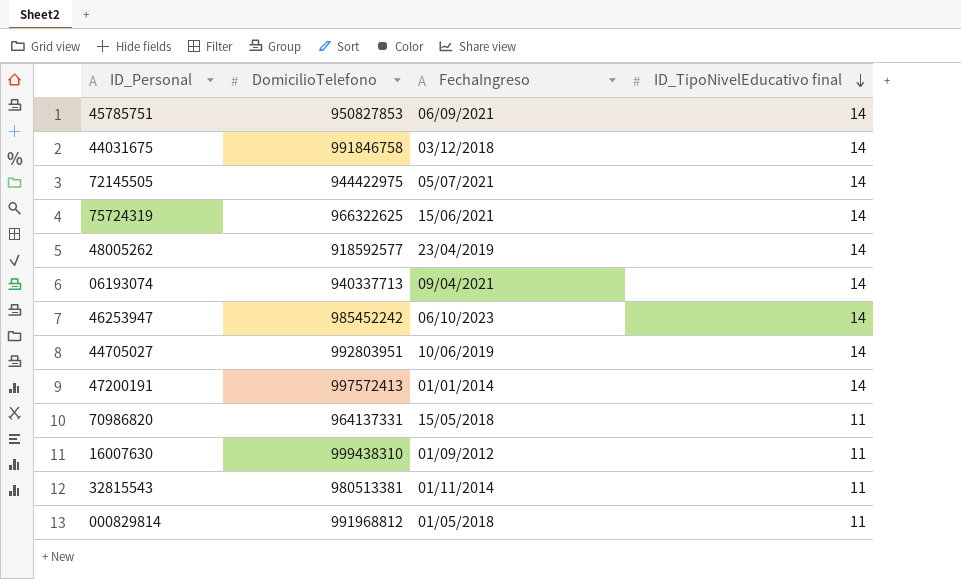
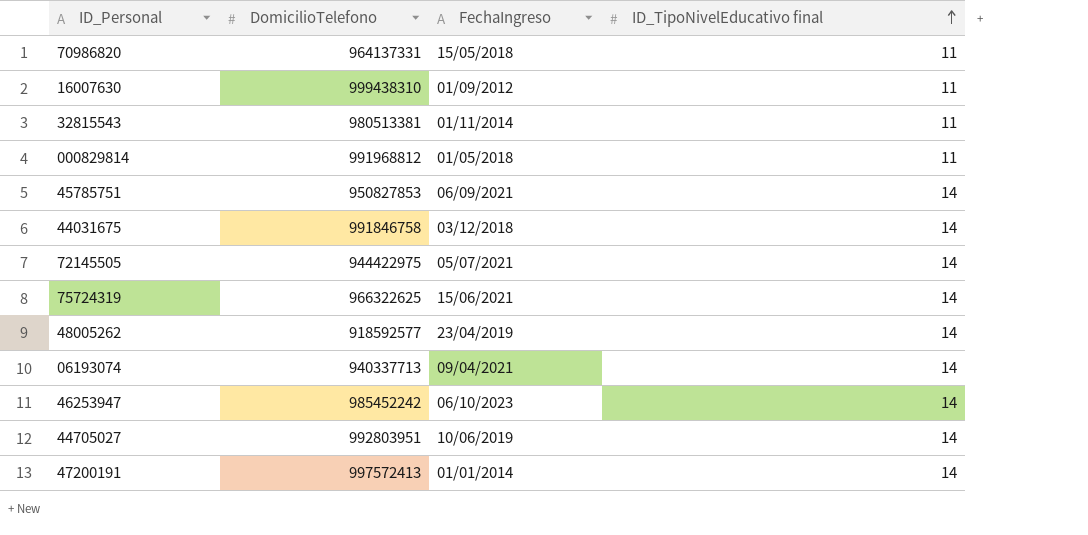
row order: ID_TipoNivelEducativo final descending -> ID_TipoNivelEducativo final ascending

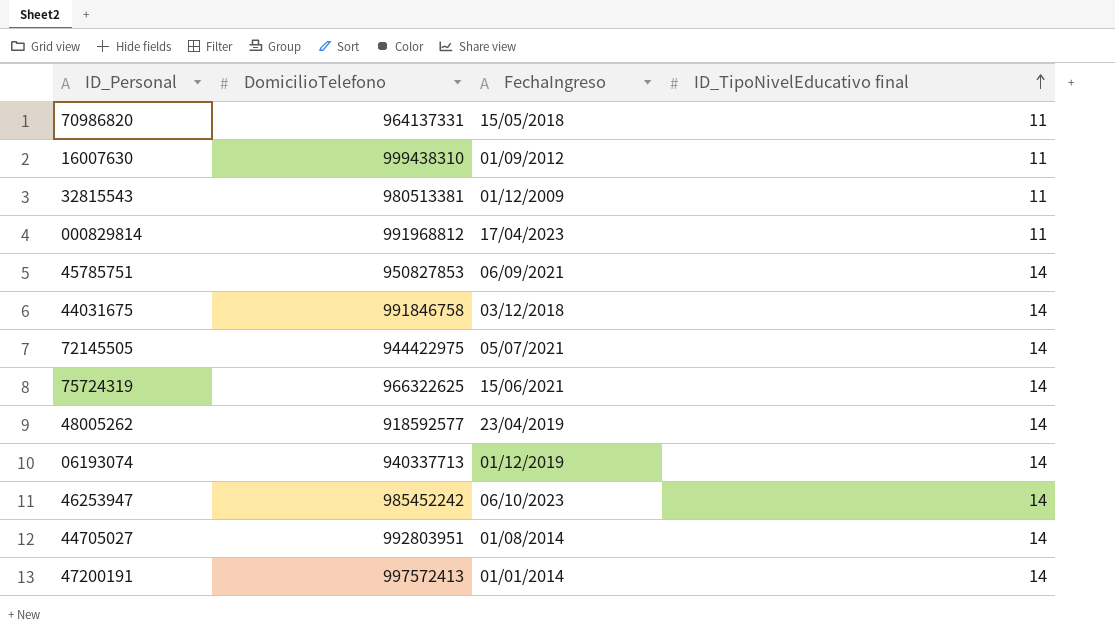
32815543 | FechaIngreso: 01/11/2014 -> 01/12/2009
000829814 | FechaIngreso: 01/05/2018 -> 17/04/2023
06193074 | FechaIngreso: 09/04/2021 -> 01/12/2019
44705027 | FechaIngreso: 10/06/2019 -> 01/08/2014

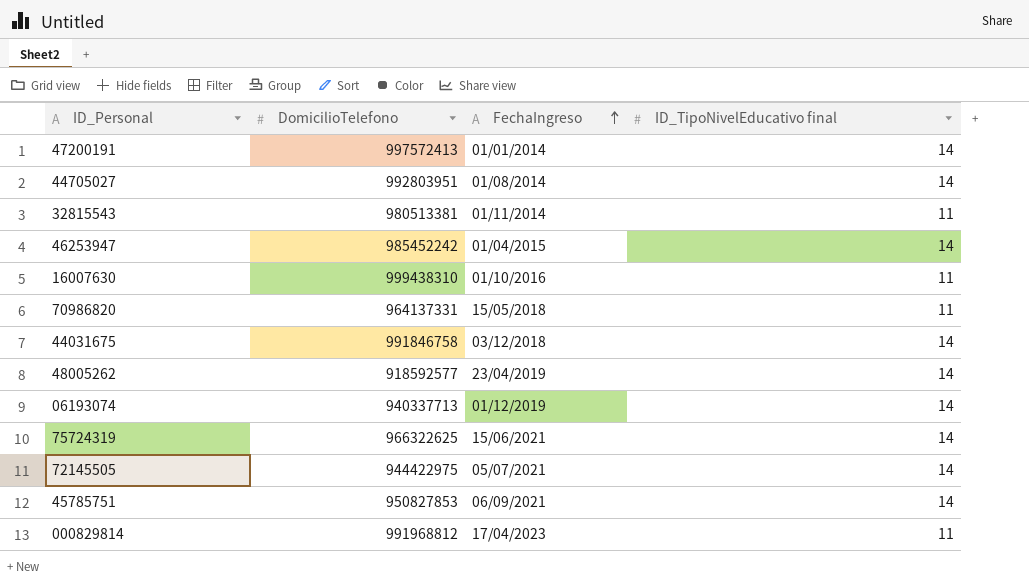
row order: ID_TipoNivelEducativo final ascending -> FechaIngreso ascending
32815543 | FechaIngreso: 01/12/2009 -> 01/11/2014
46253947 | FechaIngreso: 06/10/2023 -> 01/04/2015
16007630 | FechaIngreso: 01/09/2012 -> 01/10/2016

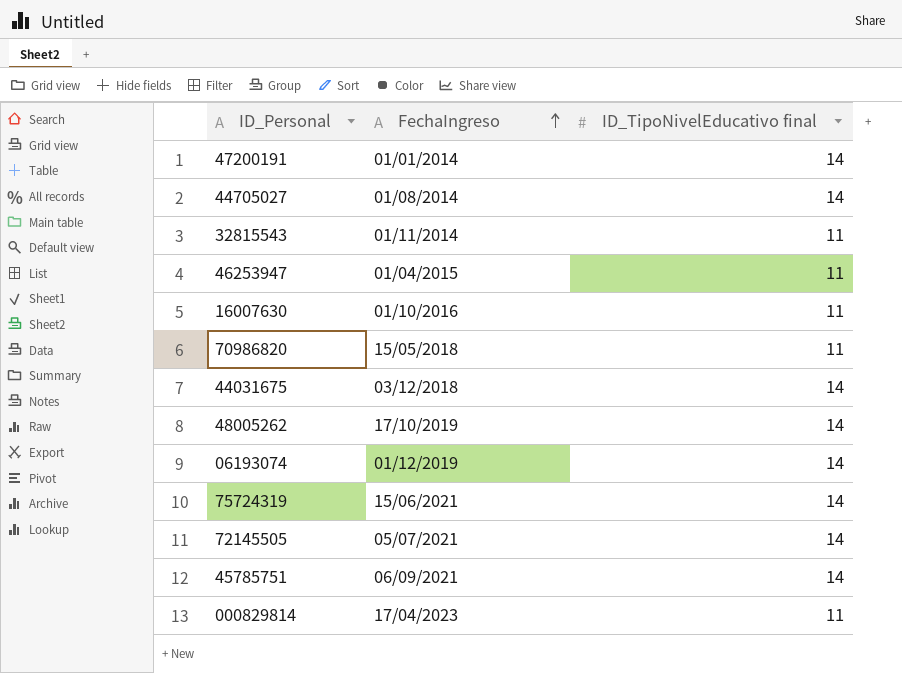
column DomicilioTelefono | position: 2 -> none
46253947 | ID_TipoNivelEducativo final: 14 -> 11
48005262 | FechaIngreso: 23/04/2019 -> 17/10/2019

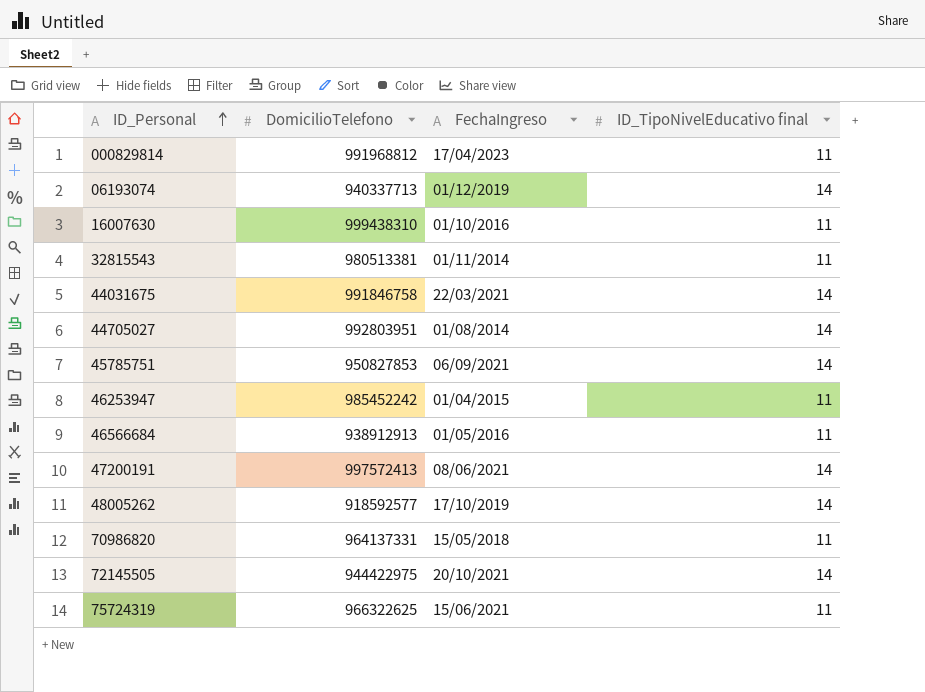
row order: FechaIngreso ascending -> ID_Personal ascending
column DomicilioTelefono | position: none -> 2
44031675 | FechaIngreso: 03/12/2018 -> 22/03/2021
row 46566684: none -> 938912913 | 01/05/2016 | 11
47200191 | FechaIngreso: 01/01/2014 -> 08/06/2021
72145505 | FechaIngreso: 05/07/2021 -> 20/10/2021
75724319 | ID_TipoNivelEducativo final: 14 -> 11

